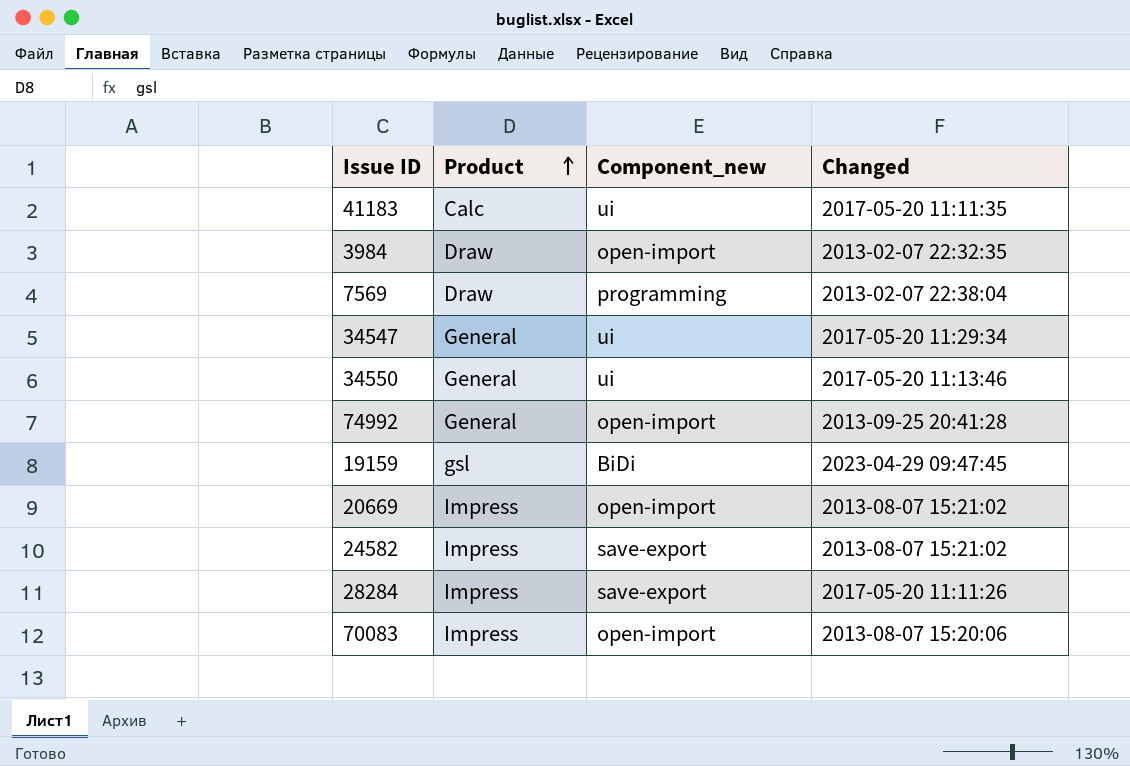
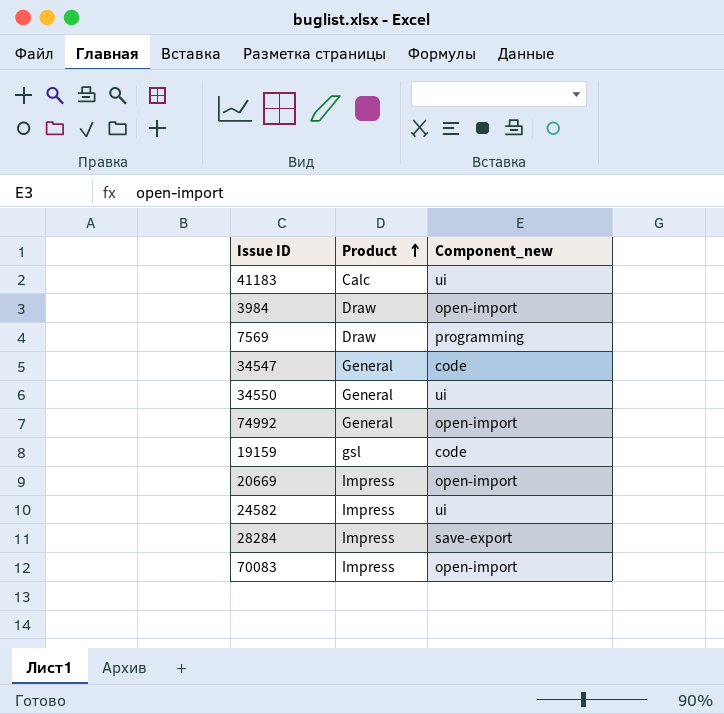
column Changed | position: 4 -> none
34547 | Component_new: ui -> code
19159 | Component_new: BiDi -> code
24582 | Component_new: save-export -> ui

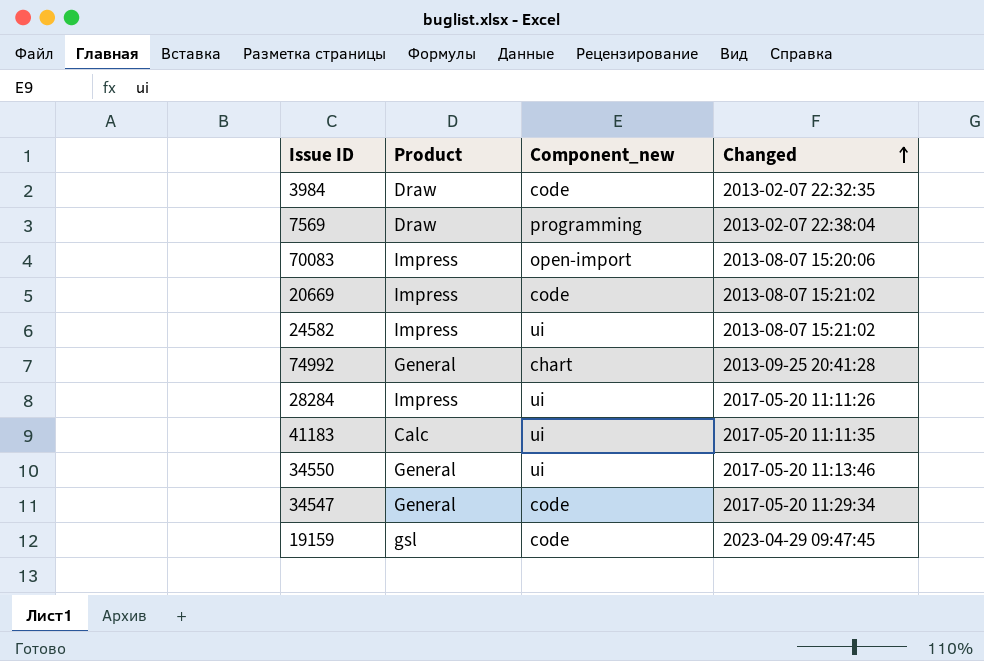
row order: Product ascending -> Changed ascending
column Changed | position: none -> 4
3984 | Component_new: open-import -> code
20669 | Component_new: open-import -> code
74992 | Component_new: open-import -> chart
28284 | Component_new: save-export -> ui

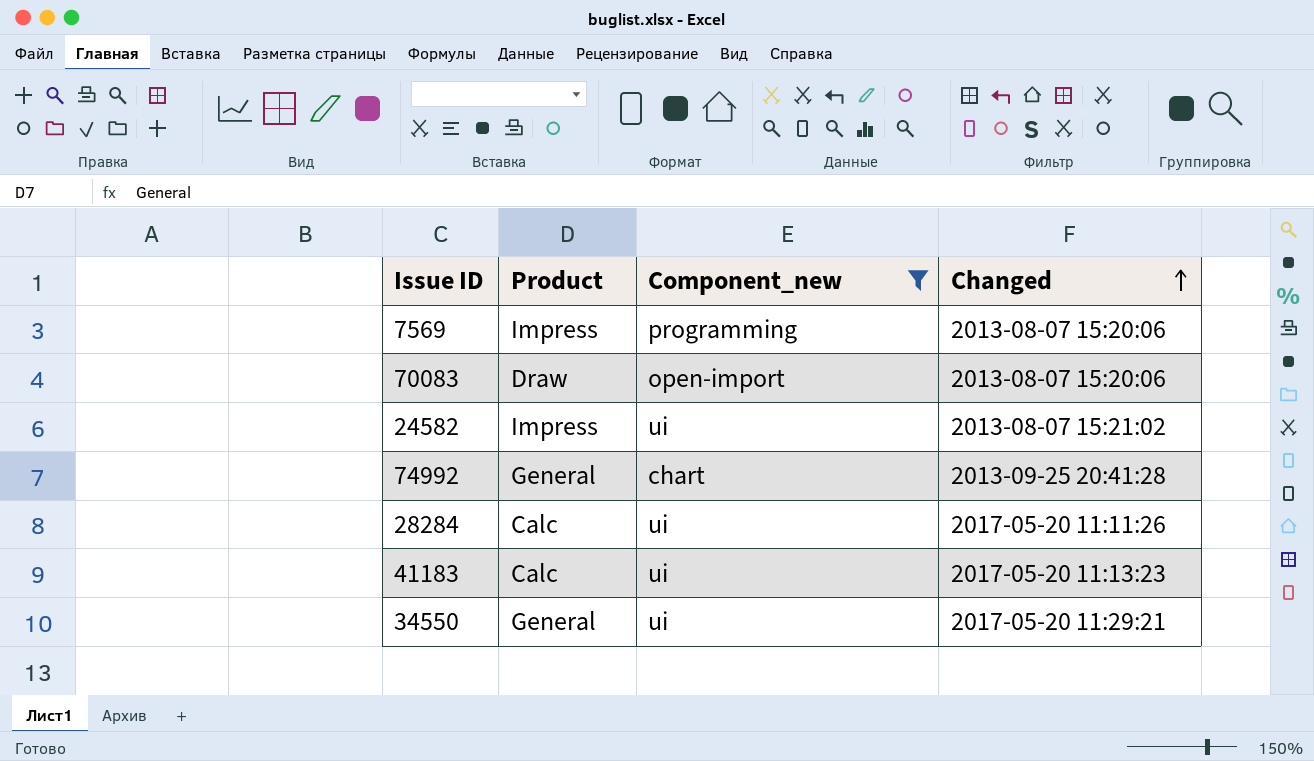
filter: none -> Component_new != code
7569 | Product: Draw -> Impress
7569 | Changed: 2013-02-07 22:38:04 -> 2013-08-07 15:20:06
70083 | Product: Impress -> Draw
28284 | Product: Impress -> Calc
41183 | Changed: 2017-05-20 11:11:35 -> 2017-05-20 11:13:23
34550 | Changed: 2017-05-20 11:13:46 -> 2017-05-20 11:29:21

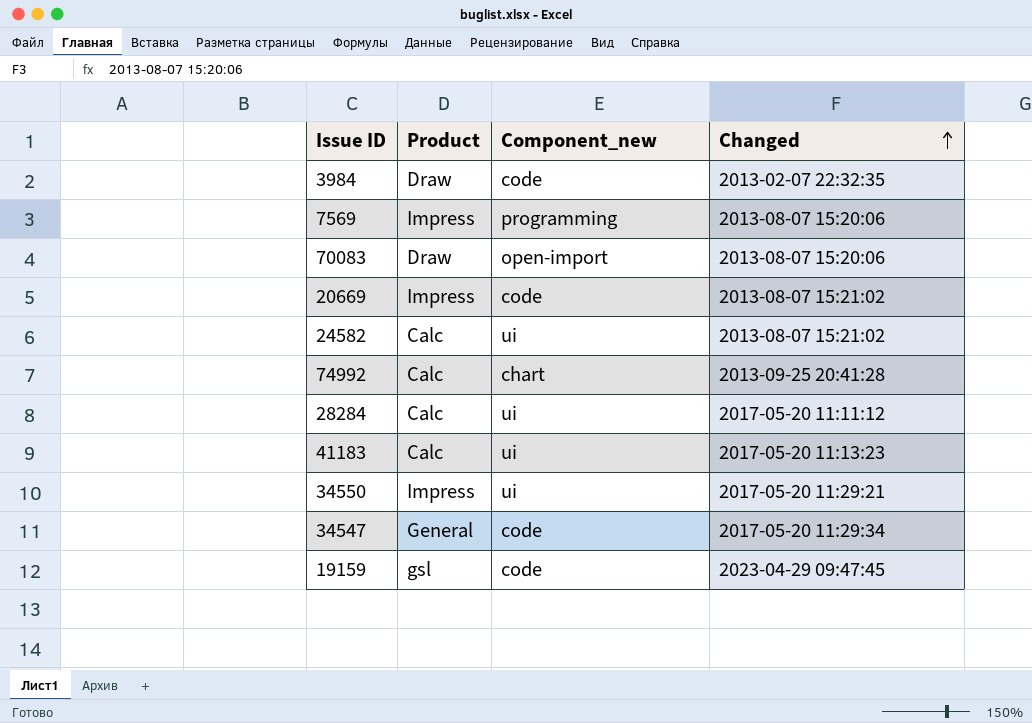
filter: Component_new != code -> none
24582 | Product: Impress -> Calc
74992 | Product: General -> Calc
28284 | Changed: 2017-05-20 11:11:26 -> 2017-05-20 11:11:12
34550 | Product: General -> Impress

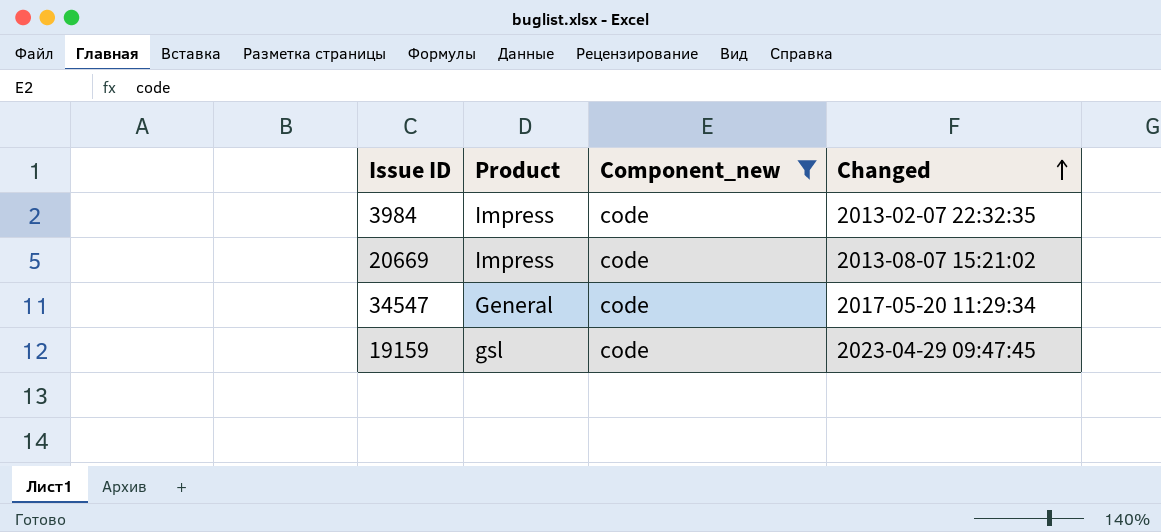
filter: none -> Component_new = code
3984 | Product: Draw -> Impress

